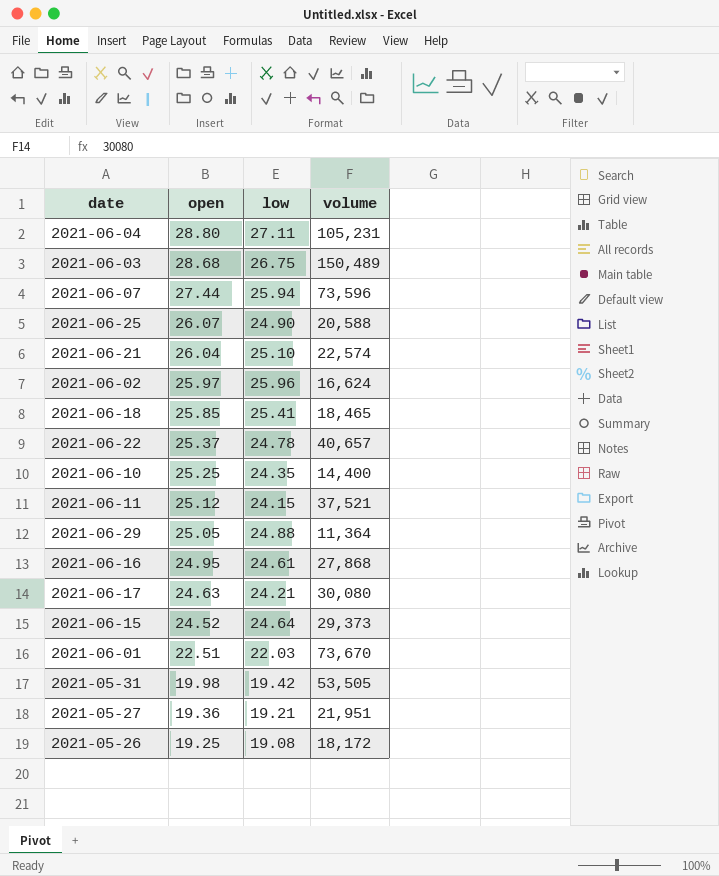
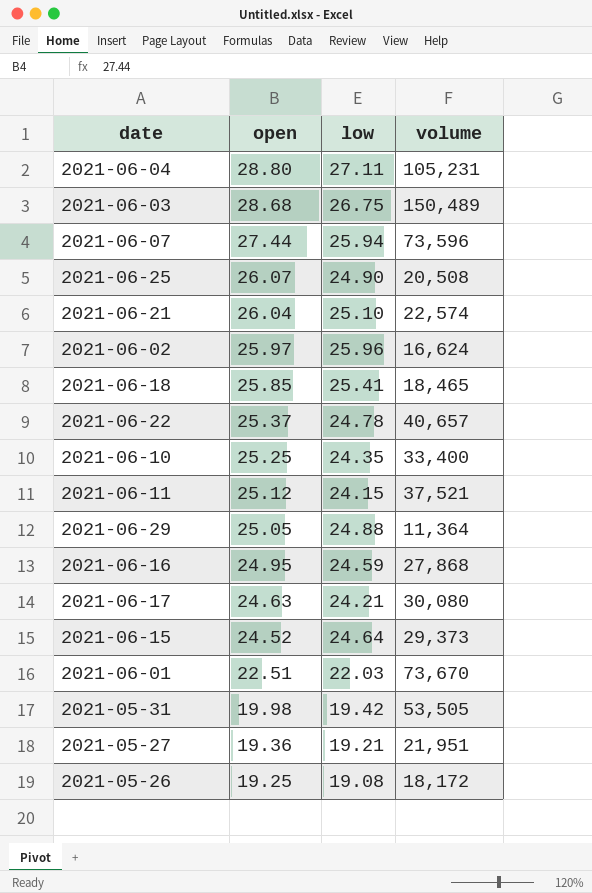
2021-06-25 | volume: 20,588 -> 20,508
2021-06-10 | volume: 14,400 -> 33,400
2021-06-16 | low: 24.61 -> 24.59

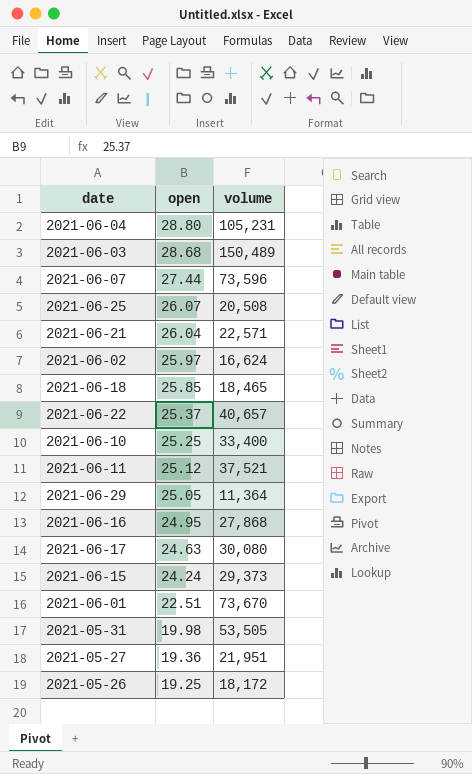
column low | position: 3 -> none
2021-06-21 | volume: 22,574 -> 22,571
2021-06-15 | open: 24.52 -> 24.24

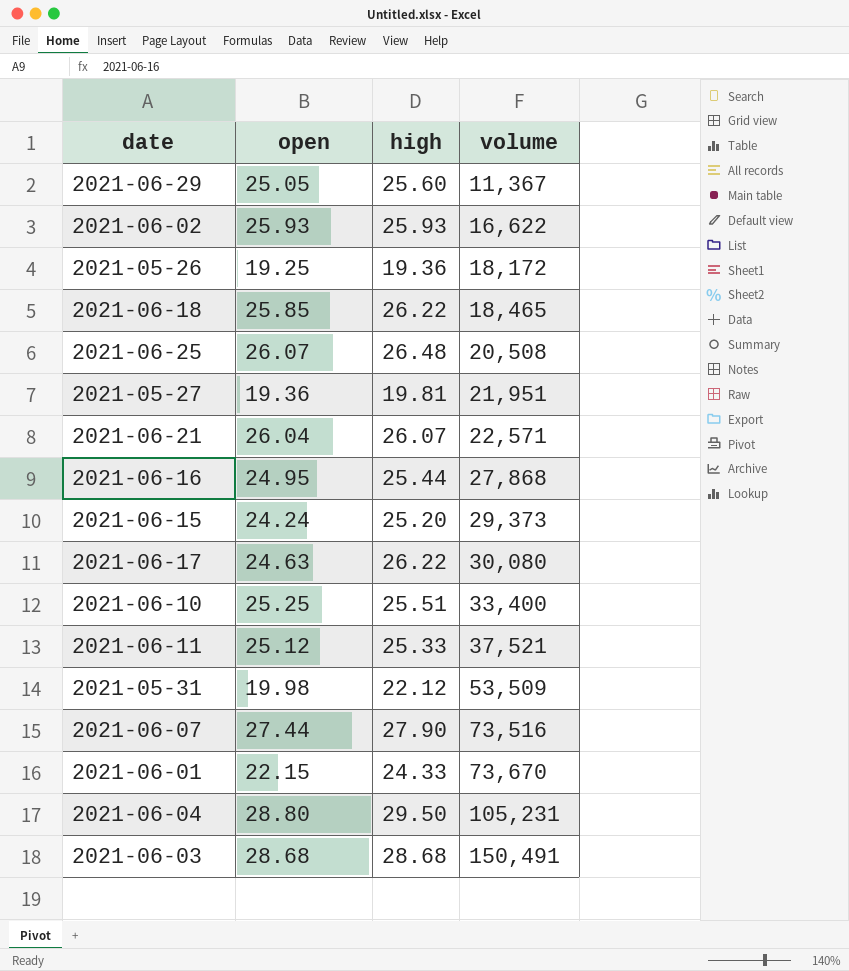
row order: open descending -> volume ascending
column high | position: none -> 3
row 2021-06-22: 25.37 | 40,657 -> none
2021-06-29 | volume: 11,364 -> 11,367
2021-06-02 | open: 25.97 -> 25.93
2021-06-02 | volume: 16,624 -> 16,622
2021-05-31 | volume: 53,505 -> 53,509
2021-06-07 | volume: 73,596 -> 73,516
2021-06-01 | open: 22.51 -> 22.15
2021-06-03 | volume: 150,489 -> 150,491

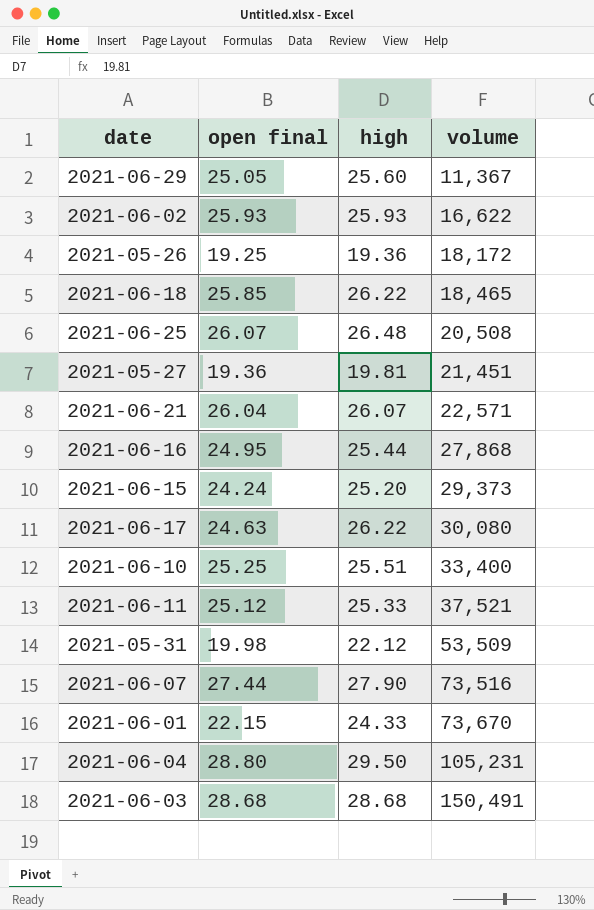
column name: open -> open final
2021-05-27 | volume: 21,951 -> 21,451

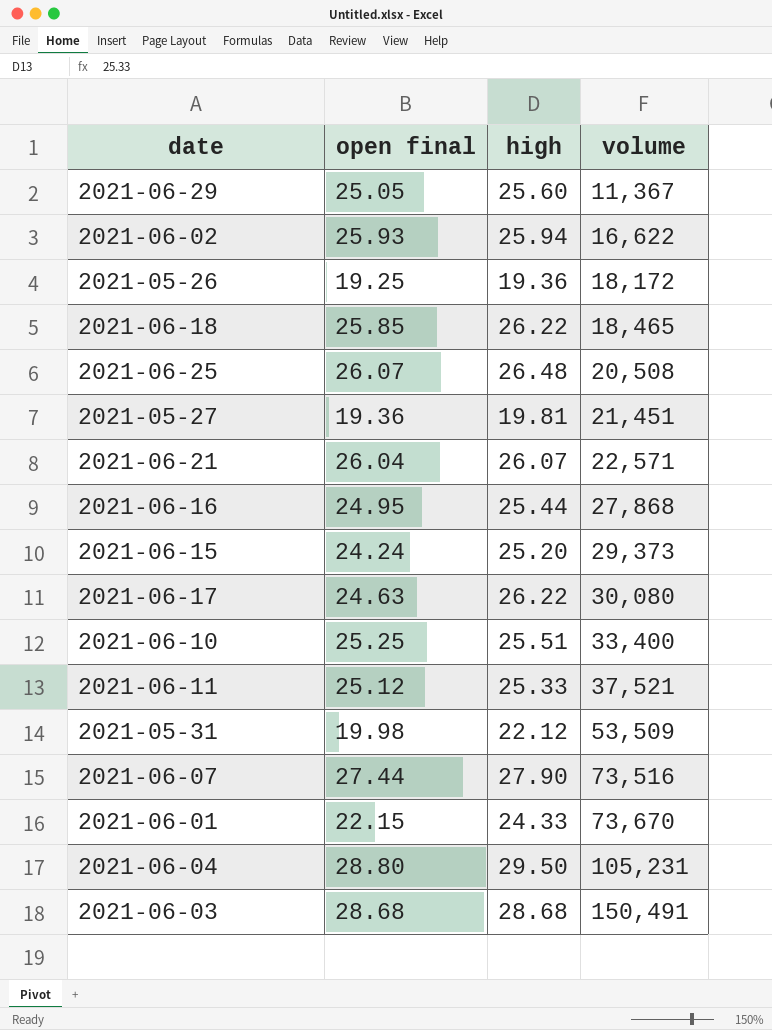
2021-06-02 | high: 25.93 -> 25.94

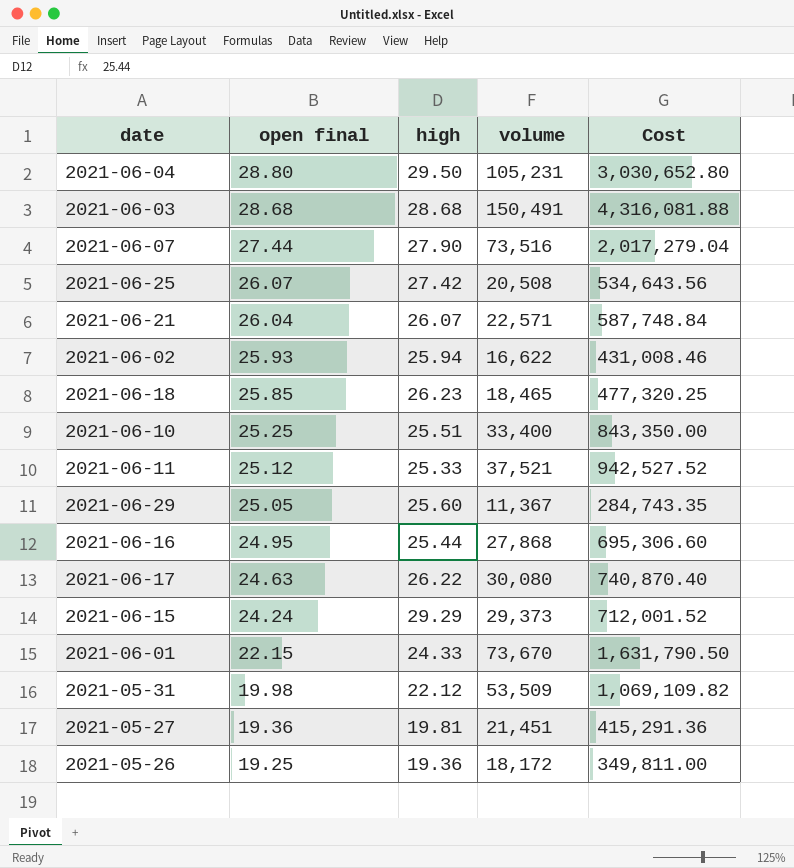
row order: volume ascending -> open final descending
column Cost | formula: none -> [open final] * [volume]
2021-06-25 | high: 26.48 -> 27.42
2021-06-18 | high: 26.22 -> 26.23
2021-06-15 | high: 25.20 -> 29.29

